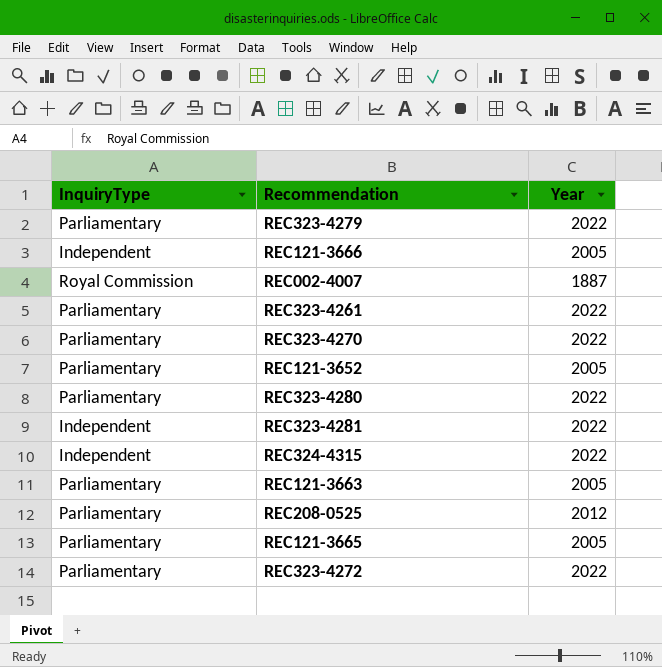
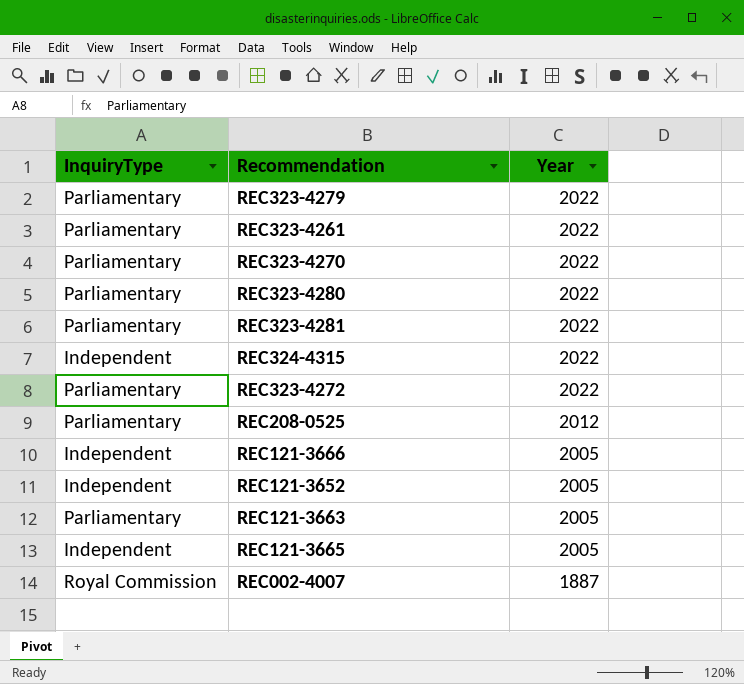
row order: none -> Year descending
REC323-4281 | InquiryType: Independent -> Parliamentary
REC121-3652 | InquiryType: Parliamentary -> Independent
REC121-3665 | InquiryType: Parliamentary -> Independent

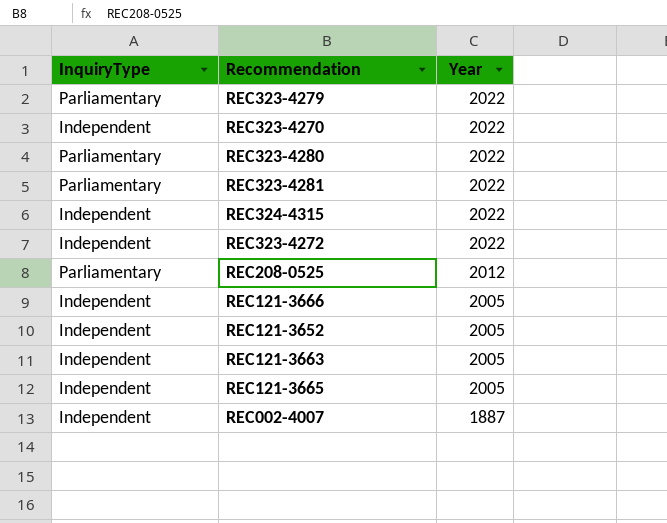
row REC323-4261: Parliamentary | 2022 -> none
REC323-4270 | InquiryType: Parliamentary -> Independent
REC323-4272 | InquiryType: Parliamentary -> Independent
REC121-3663 | InquiryType: Parliamentary -> Independent
REC002-4007 | InquiryType: Royal Commission -> Independent

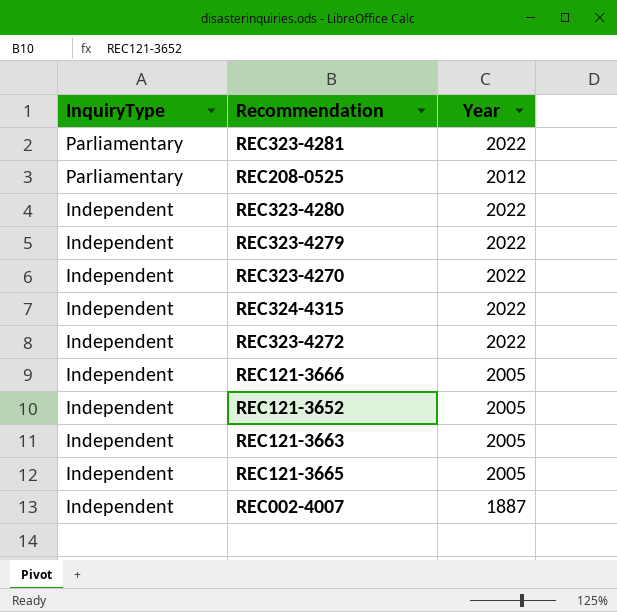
row order: Year descending -> InquiryType descending
REC323-4280 | InquiryType: Parliamentary -> Independent
REC323-4279 | InquiryType: Parliamentary -> Independent

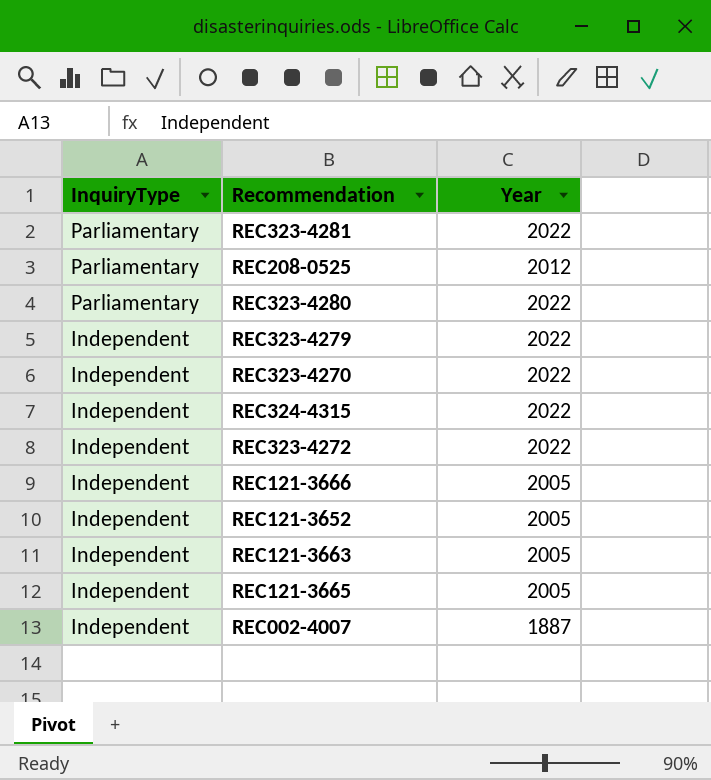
REC323-4280 | InquiryType: Independent -> Parliamentary

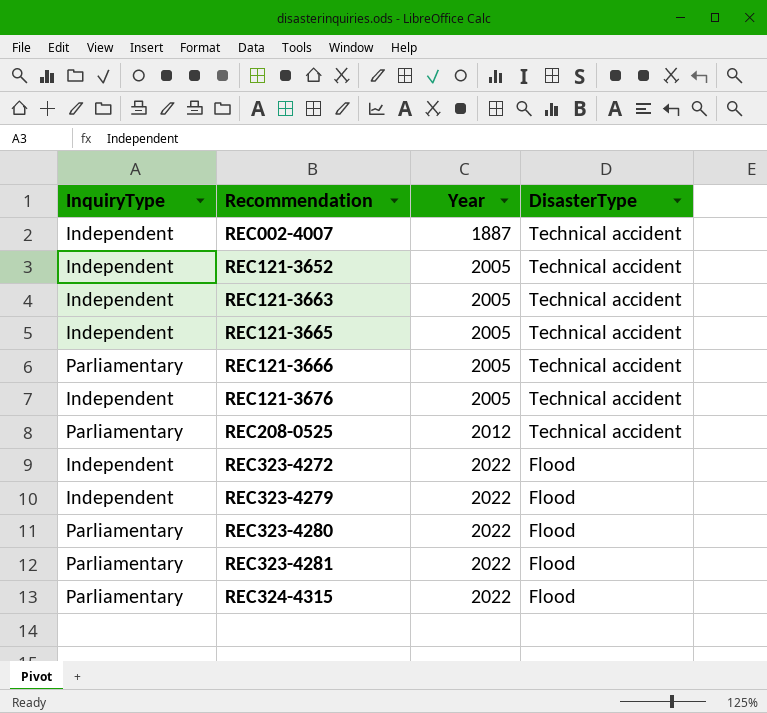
row order: InquiryType descending -> Recommendation ascending
column DisasterType | position: none -> 4
row REC323-4270: Independent | 2022 -> none
REC121-3666 | InquiryType: Independent -> Parliamentary
row REC121-3676: none -> Independent | 2005 | Technical accident
REC324-4315 | InquiryType: Independent -> Parliamentary

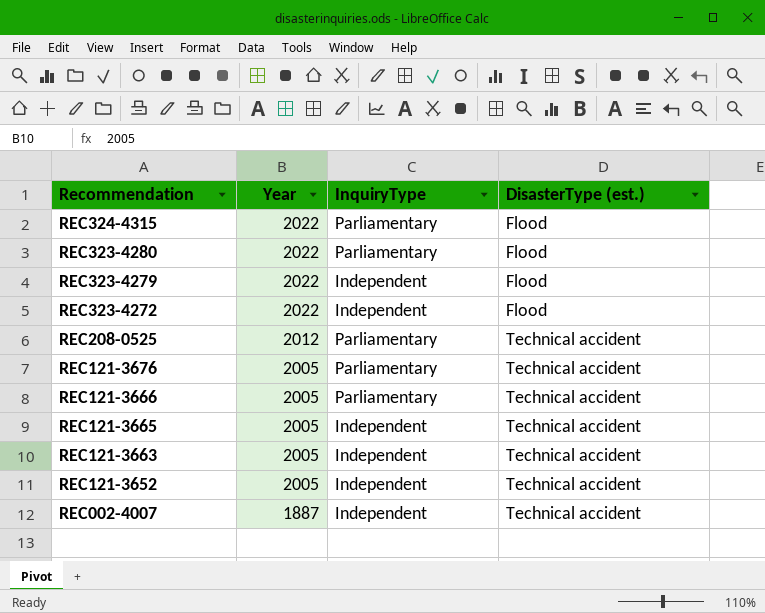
row order: Recommendation ascending -> Recommendation descending
column InquiryType | position: 1 -> 3
column name: DisasterType -> DisasterType (est.)
row REC323-4281: Parliamentary | 2022 | Flood -> none
REC121-3676 | InquiryType: Independent -> Parliamentary

